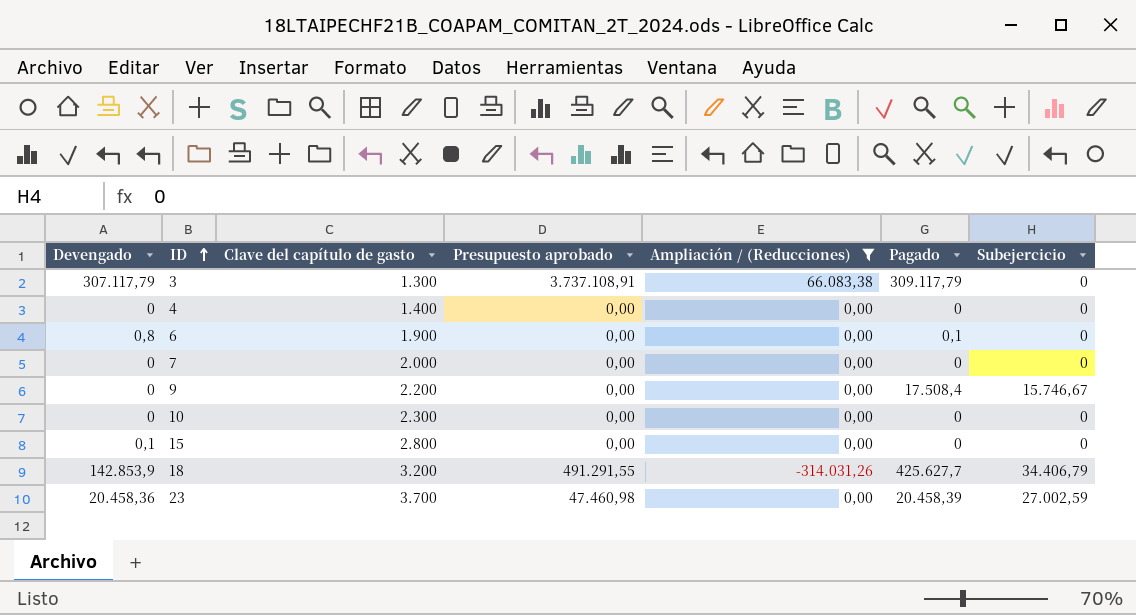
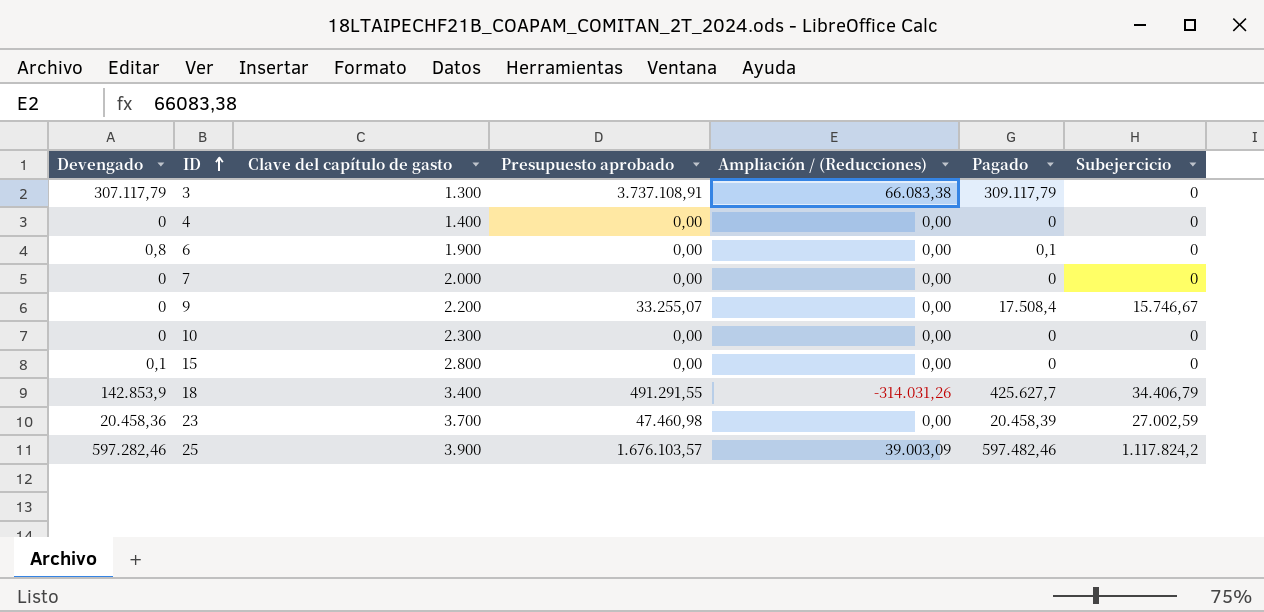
filter: Ampliación / (Reducciones) != 39.003,09 -> none
9 | Presupuesto aprobado: 0,00 -> 33.255,07
18 | Clave del capítulo de gasto: 3.200 -> 3.400

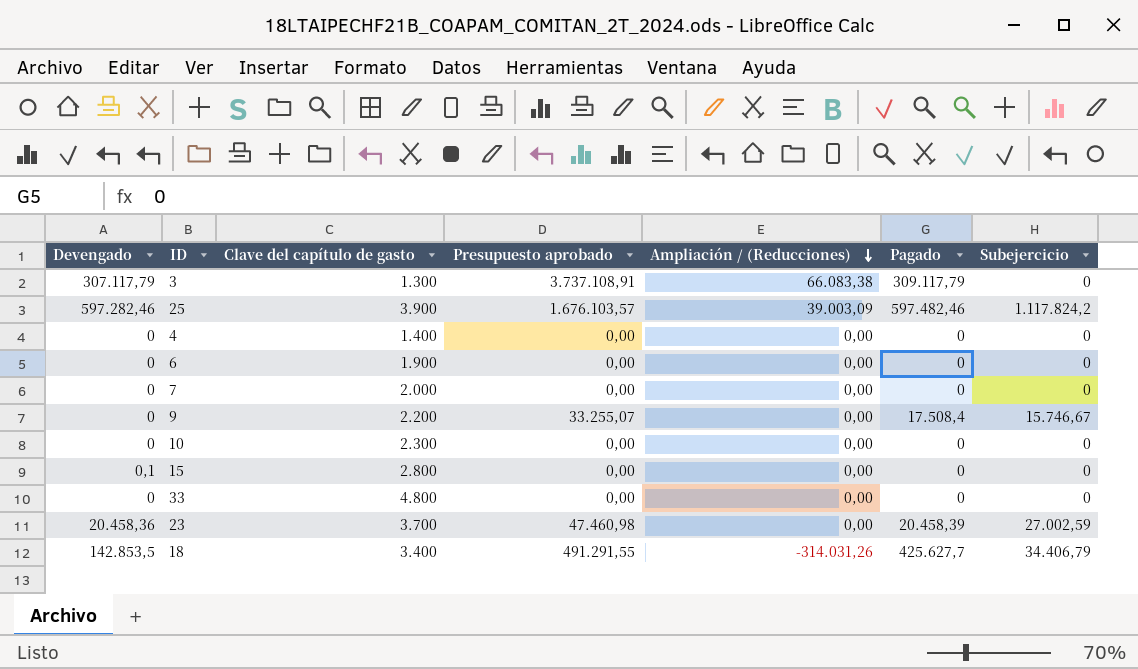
row order: ID ascending -> Ampliación / (Reducciones) descending
6 | Devengado: 0,8 -> 0
6 | Pagado: 0,1 -> 0
row 33: none -> 0 | 4.800 | 0,00 | 0,00 | 0 | 0
18 | Devengado: 142.853,9 -> 142.853,5

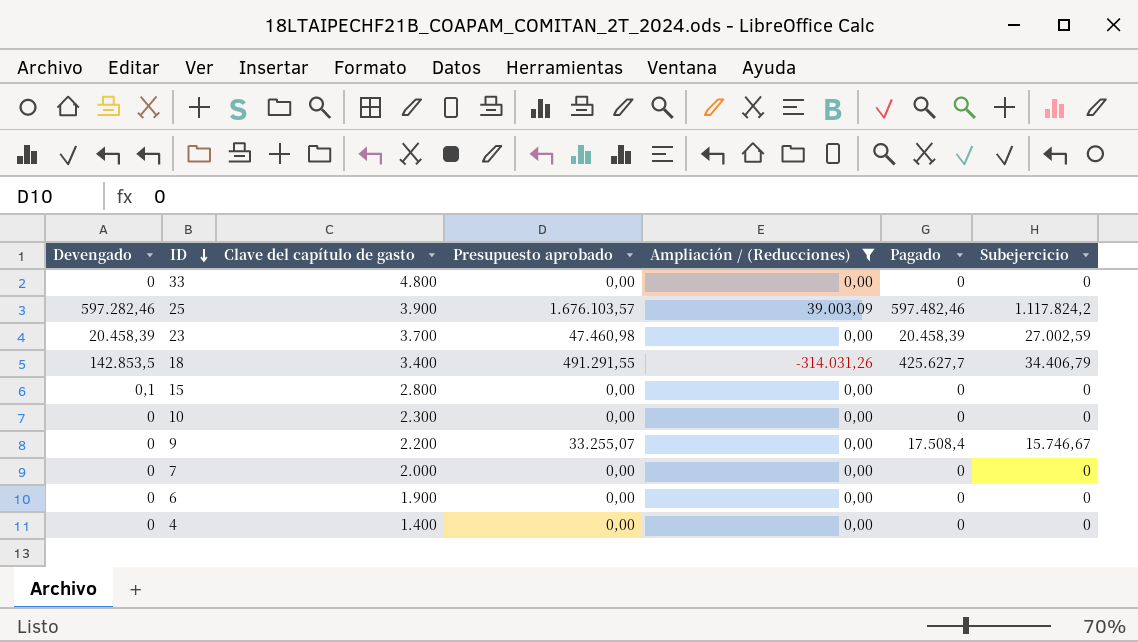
filter: none -> Ampliación / (Reducciones) != 66.083,38
row order: Ampliación / (Reducciones) descending -> ID descending
23 | Devengado: 20.458,36 -> 20.458,39

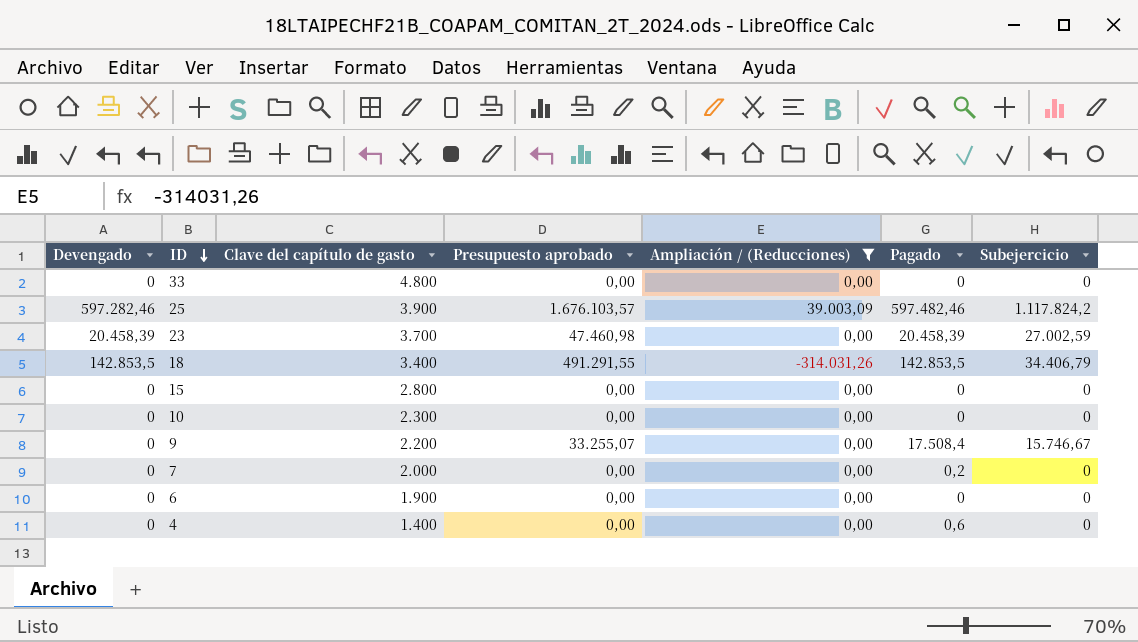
18 | Pagado: 425.627,7 -> 142.853,5
15 | Devengado: 0,1 -> 0
7 | Pagado: 0 -> 0,2
4 | Pagado: 0 -> 0,6

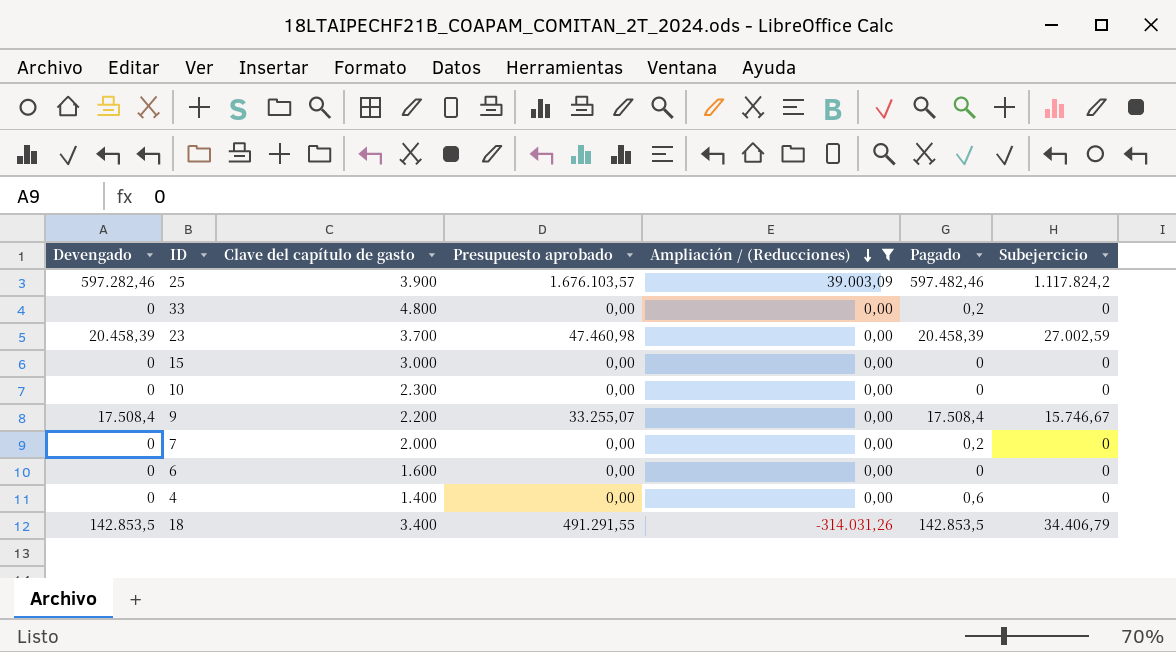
row order: ID descending -> Ampliación / (Reducciones) descending
33 | Pagado: 0 -> 0,2
15 | Clave del capítulo de gasto: 2.800 -> 3.000
9 | Devengado: 0 -> 17.508,4
6 | Clave del capítulo de gasto: 1.900 -> 1.600

